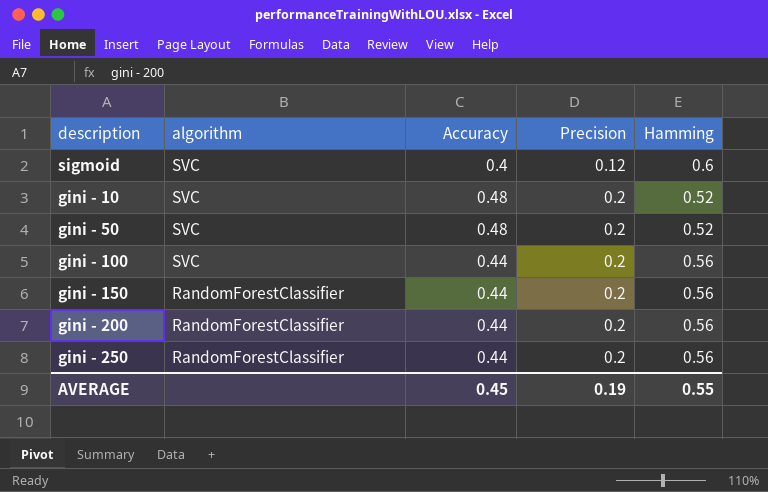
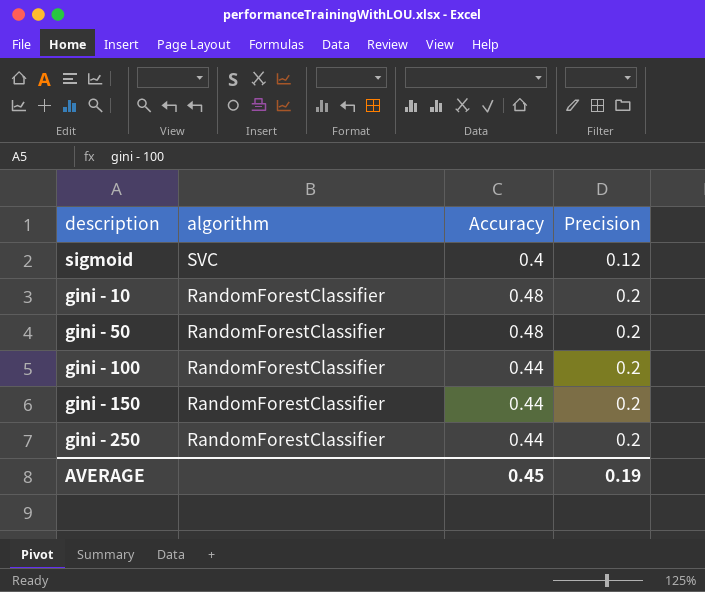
column Hamming | position: 5 -> none
row gini - 200: RandomForestClassifier | 0.44 | 0.2 | 0.56 -> none
gini - 10 | algorithm: SVC -> RandomForestClassifier
gini - 50 | algorithm: SVC -> RandomForestClassifier
gini - 100 | algorithm: SVC -> RandomForestClassifier

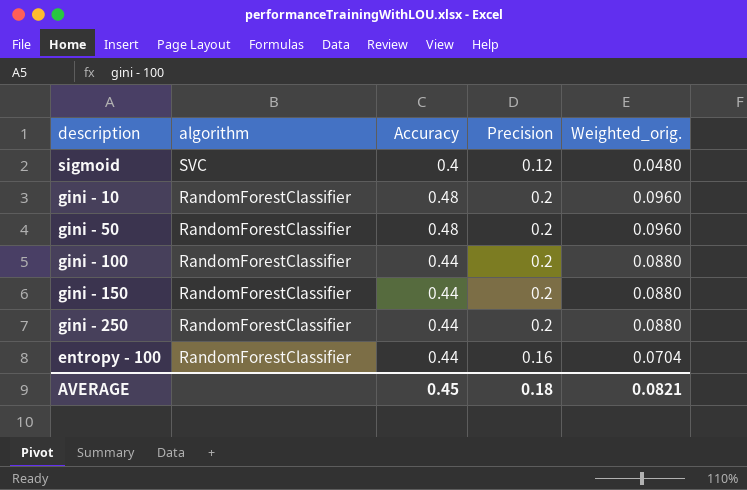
column Weighted_orig. | formula: none -> [Accuracy] * [Precision]
row entropy - 100: none -> RandomForestClassifier | 0.44 | 0.16 | 0.0704
AVERAGE | Precision: 0.19 -> 0.18

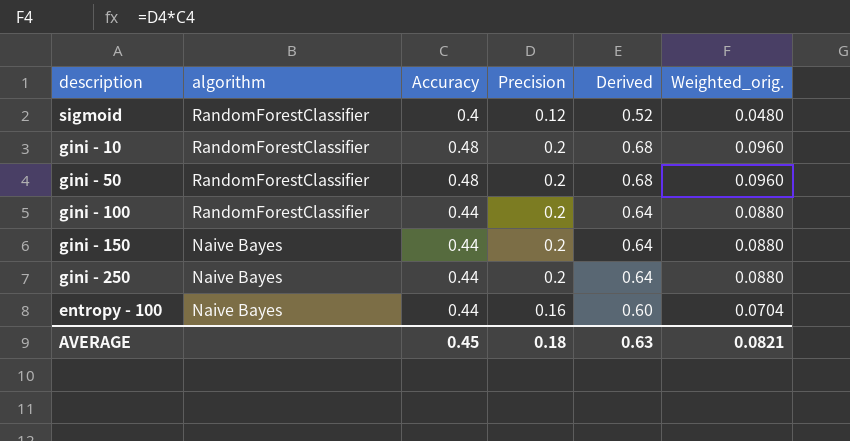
column Derived | formula: none -> [Accuracy] + [Precision]
sigmoid | algorithm: SVC -> RandomForestClassifier
gini - 150 | algorithm: RandomForestClassifier -> Naive Bayes
gini - 250 | algorithm: RandomForestClassifier -> Naive Bayes
entropy - 100 | algorithm: RandomForestClassifier -> Naive Bayes

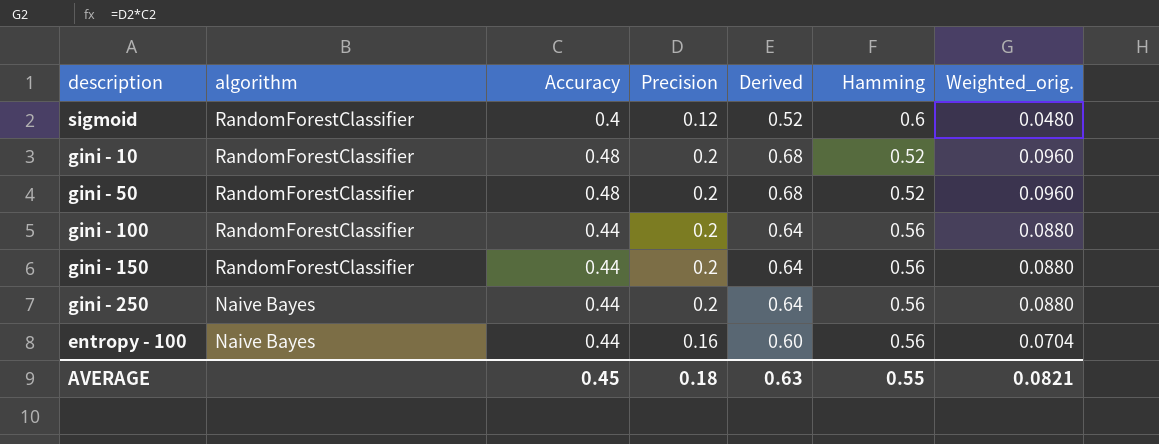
column Hamming | position: none -> 6
gini - 150 | algorithm: Naive Bayes -> RandomForestClassifier

